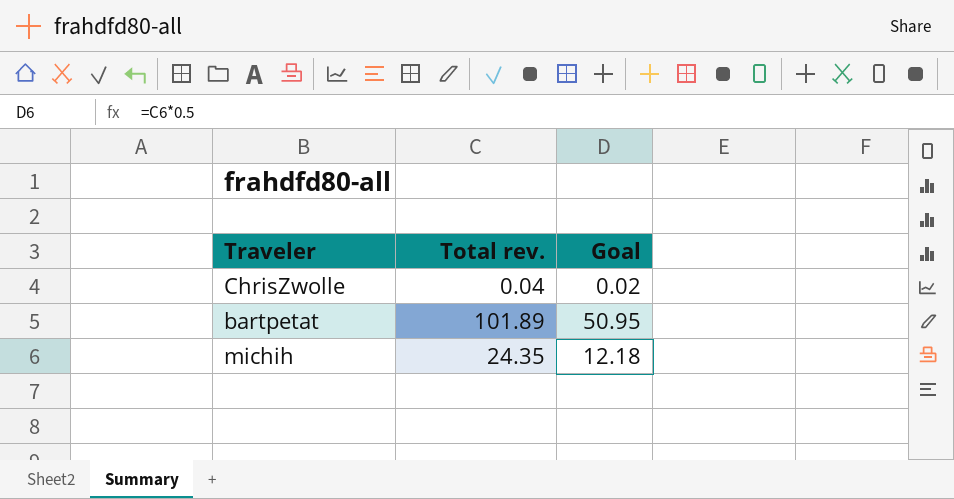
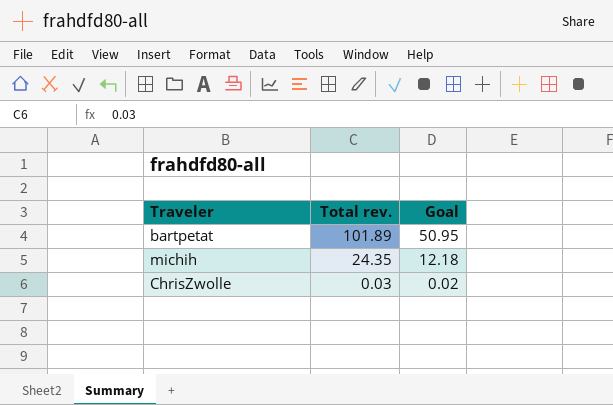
row order: none -> Total rev. descending
ChrisZwolle | Total rev.: 0.04 -> 0.03

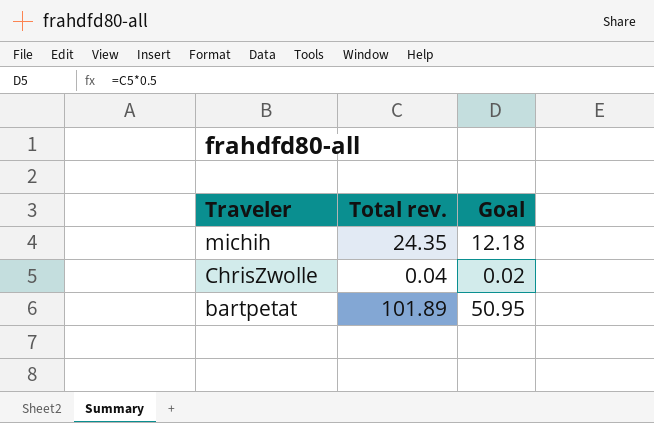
row order: Total rev. descending -> Traveler descending
ChrisZwolle | Total rev.: 0.03 -> 0.04

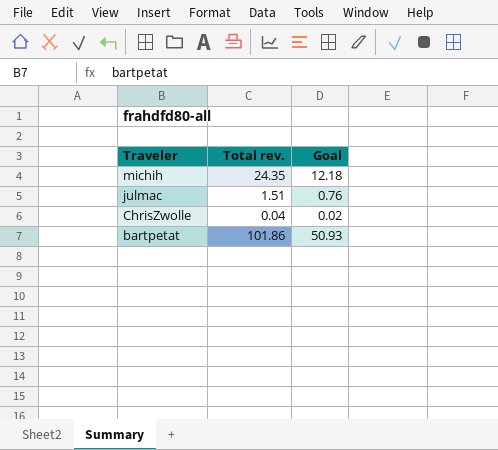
row julmac: none -> 1.51 | 0.76
bartpetat | Total rev.: 101.89 -> 101.86
bartpetat | Goal: 50.95 -> 50.93

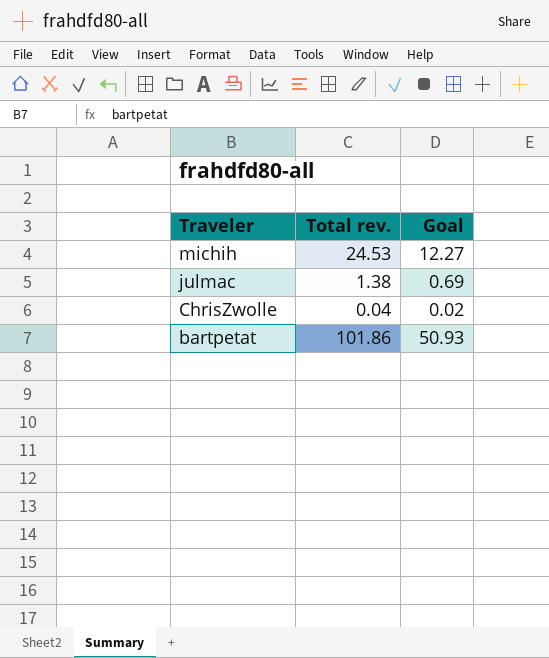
michih | Total rev.: 24.35 -> 24.53
michih | Goal: 12.18 -> 12.27
julmac | Total rev.: 1.51 -> 1.38
julmac | Goal: 0.76 -> 0.69

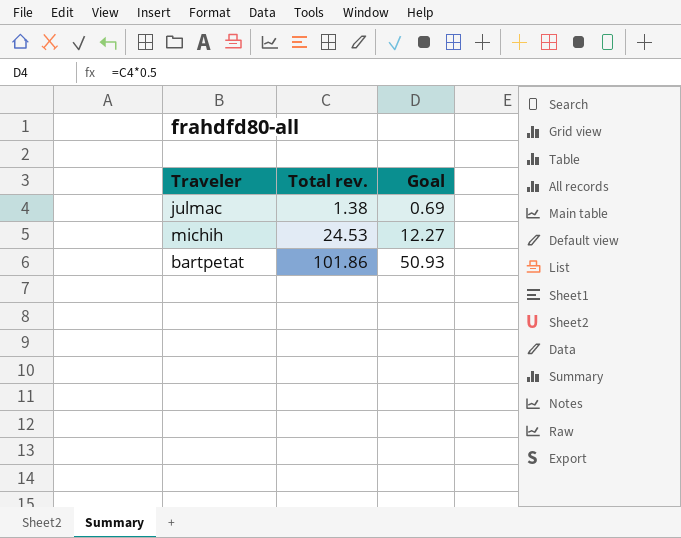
row order: Traveler descending -> Total rev. ascending
row ChrisZwolle: 0.04 | 0.02 -> none

